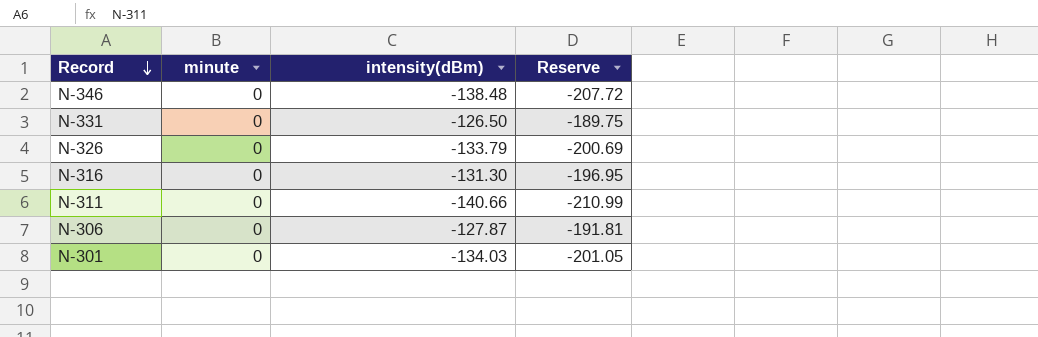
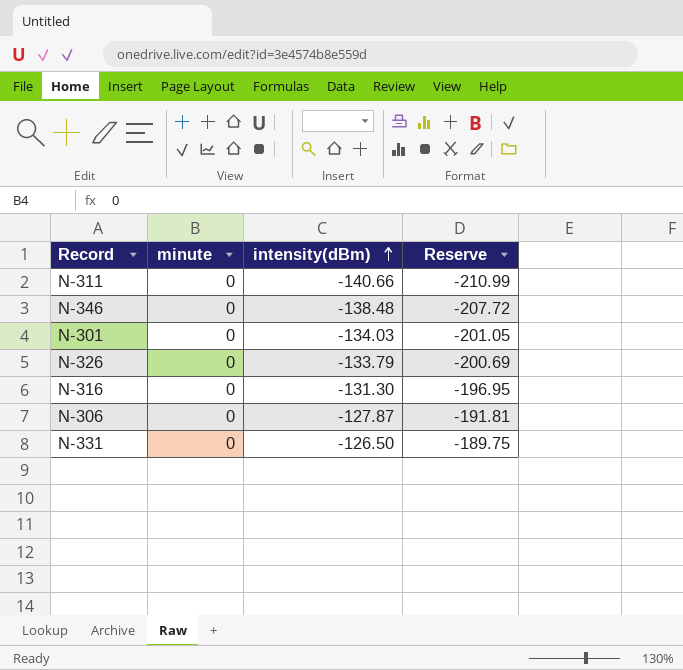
row order: Record descending -> intensity(dBm) ascending

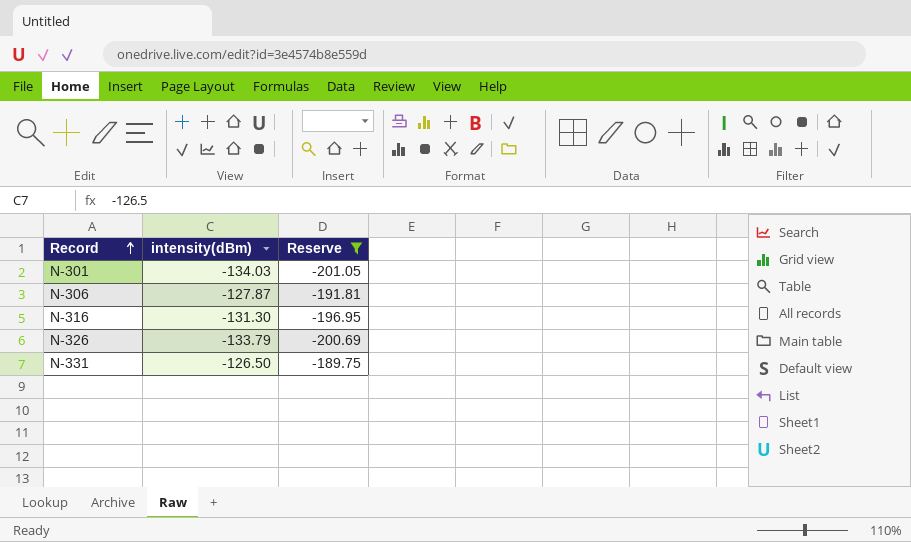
filter: none -> Reserve >= -201.05
row order: intensity(dBm) ascending -> Record ascending
column minute | position: 2 -> none

